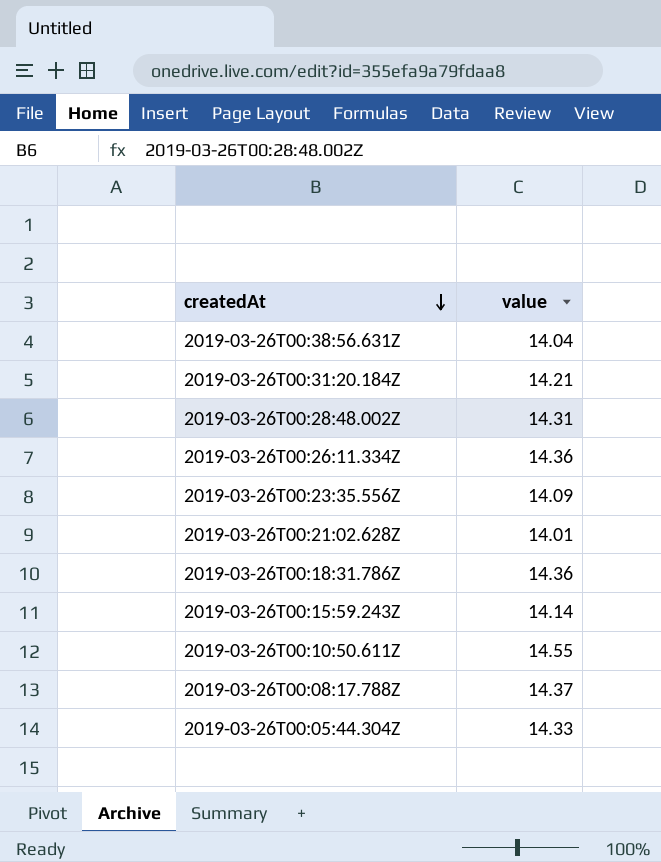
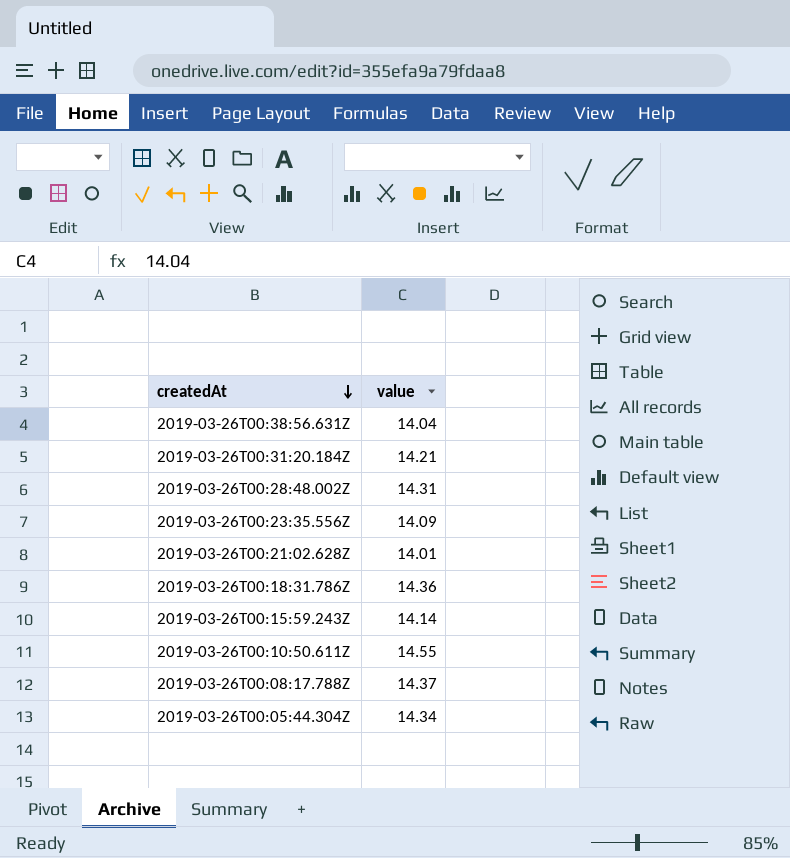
row 2019-03-26T00:26:11.334Z: 14.36 -> none
2019-03-26T00:05:44.304Z | value: 14.33 -> 14.34

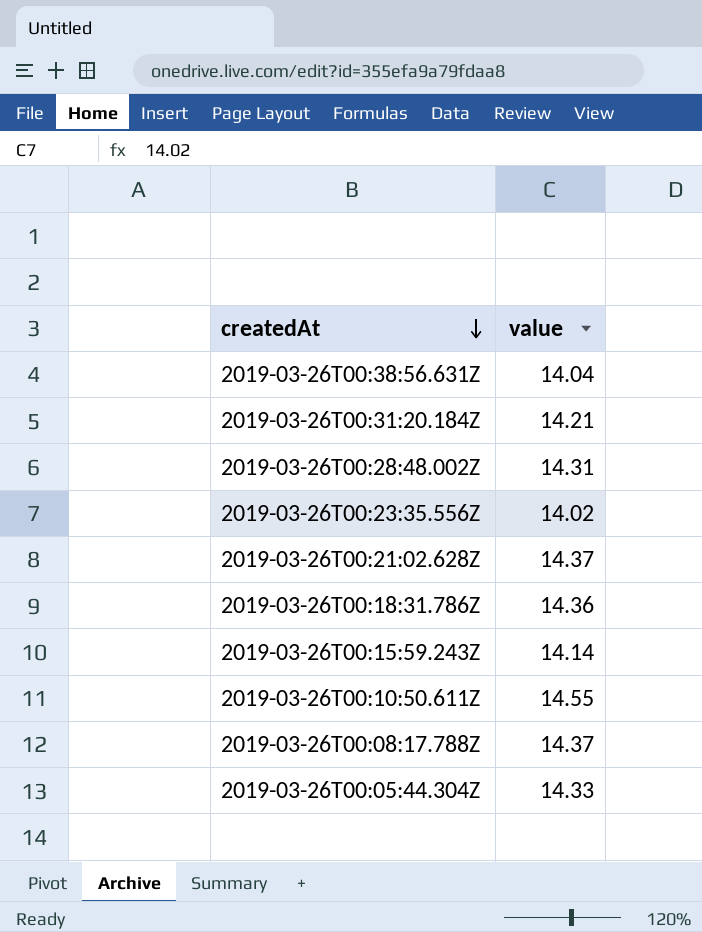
2019-03-26T00:23:35.556Z | value: 14.09 -> 14.02
2019-03-26T00:21:02.628Z | value: 14.01 -> 14.37
2019-03-26T00:05:44.304Z | value: 14.34 -> 14.33

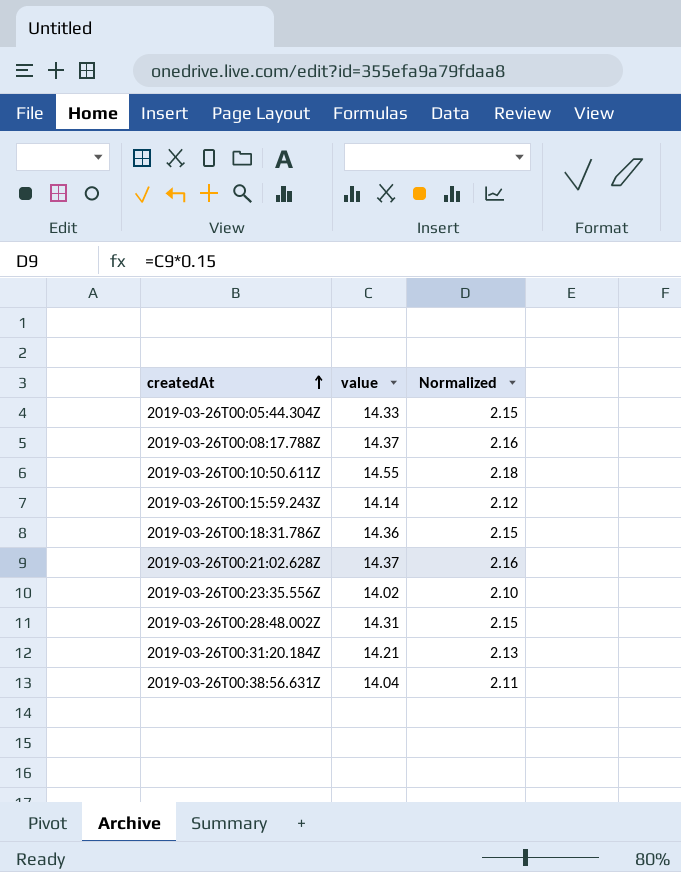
row order: createdAt descending -> createdAt ascending
column Normalized | formula: none -> [value] * 0.15

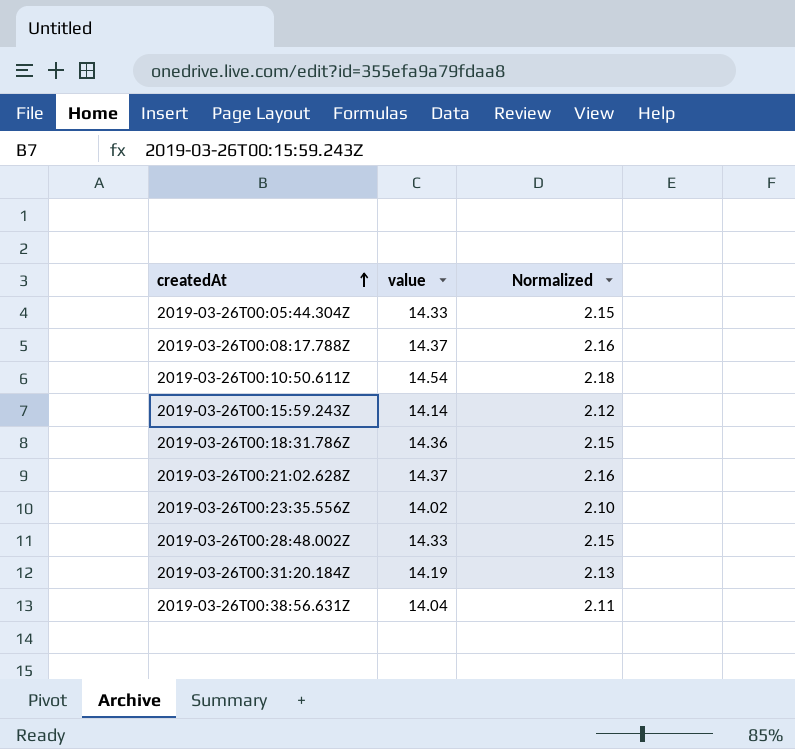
2019-03-26T00:10:50.611Z | value: 14.55 -> 14.54
2019-03-26T00:28:48.002Z | value: 14.31 -> 14.33
2019-03-26T00:31:20.184Z | value: 14.21 -> 14.19

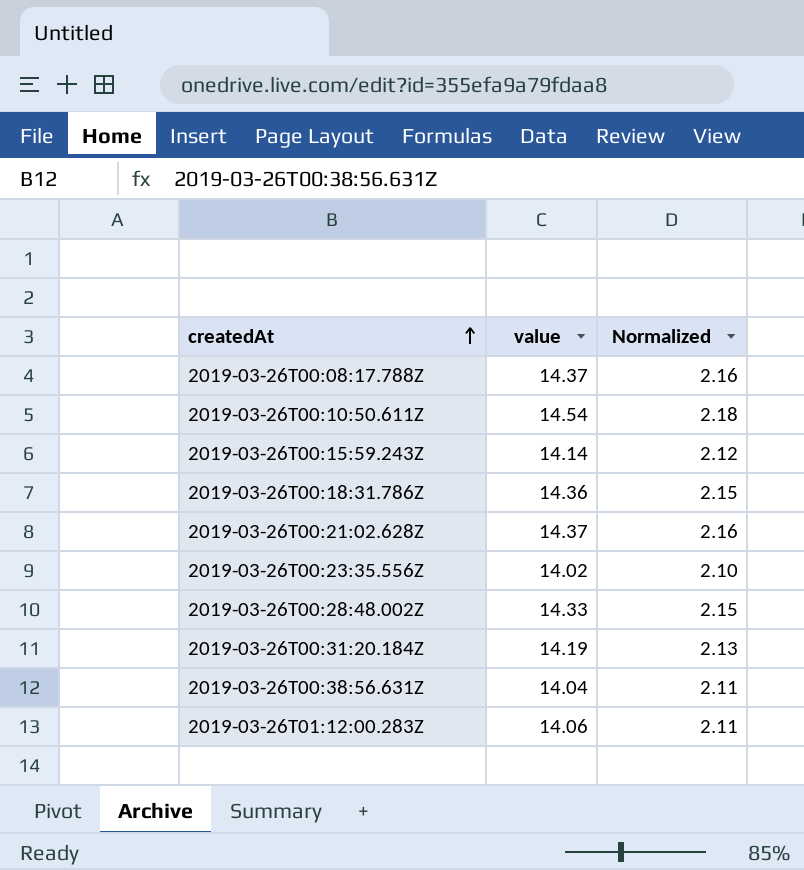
row 2019-03-26T00:05:44.304Z: 14.33 | 2.15 -> none
row 2019-03-26T01:12:00.283Z: none -> 14.06 | 2.11

